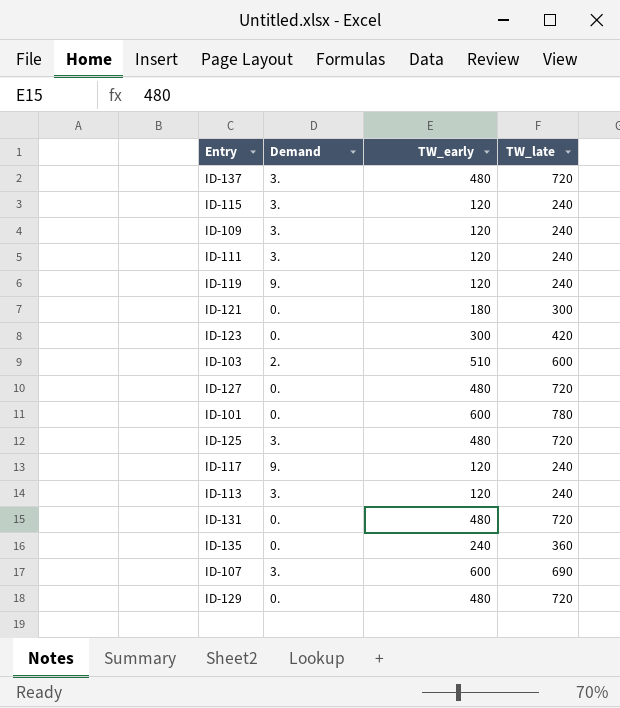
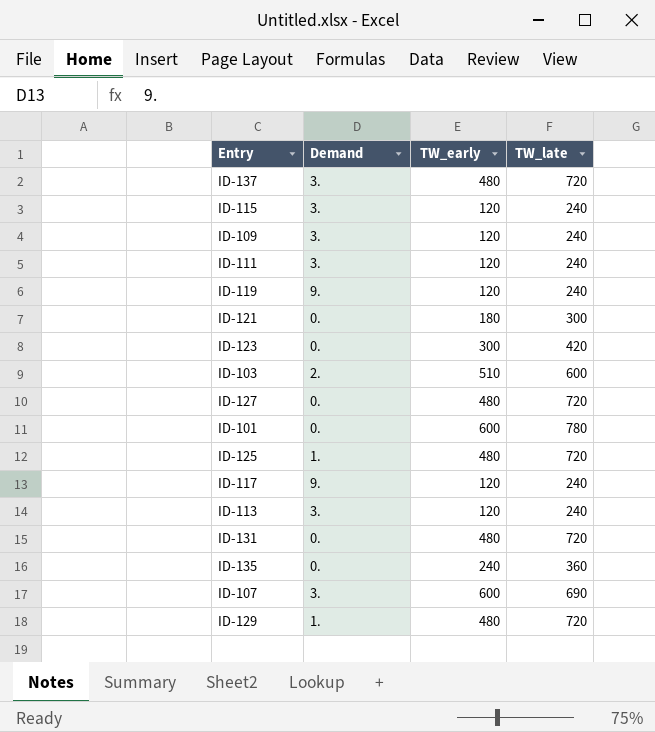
ID-125 | Demand: 3. -> 1.
ID-129 | Demand: 0. -> 1.

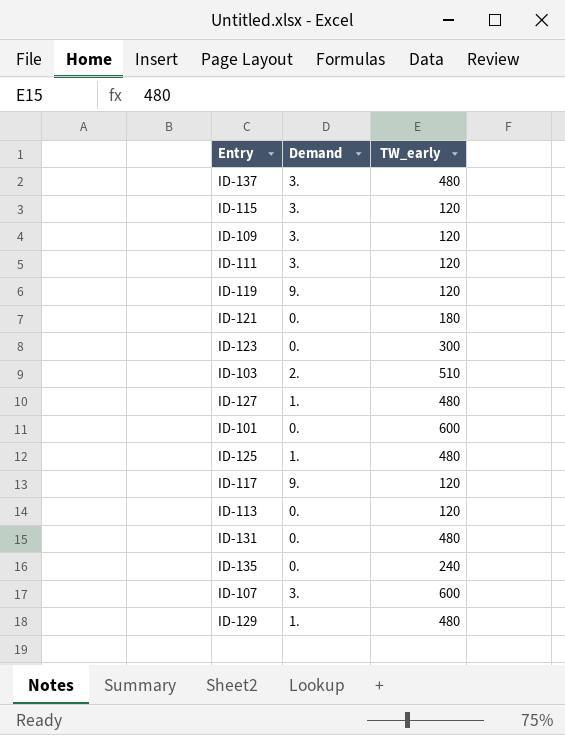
column TW_late | position: 4 -> none
ID-127 | Demand: 0. -> 1.
ID-113 | Demand: 3. -> 0.

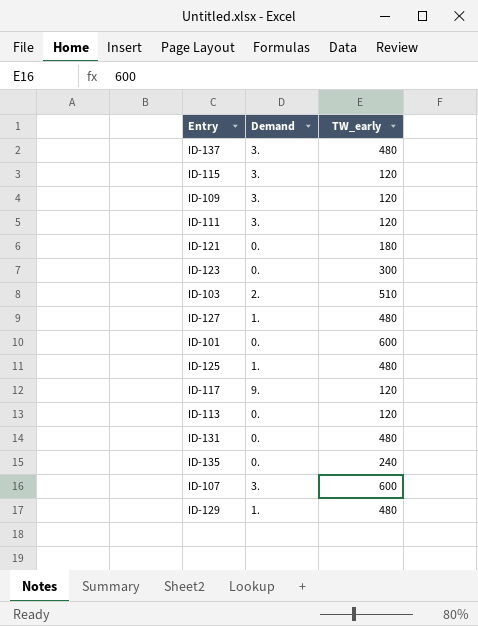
row ID-119: 9. | 120 -> none

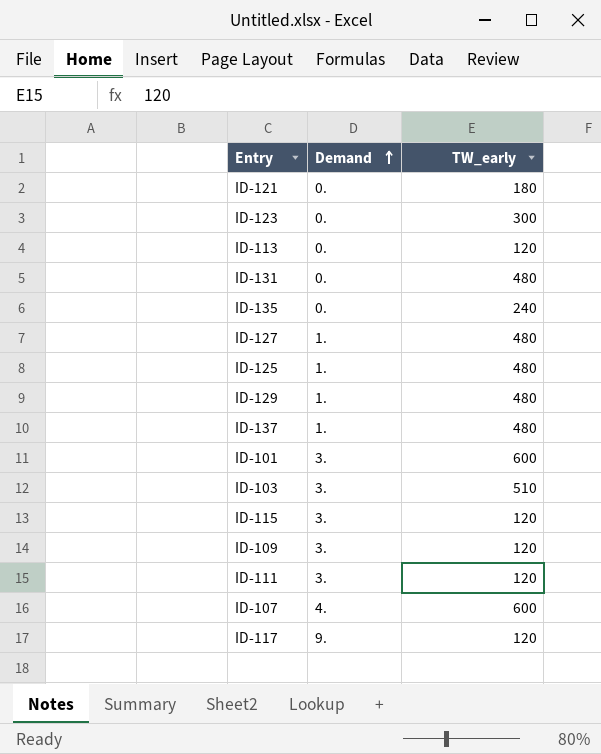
row order: none -> Demand ascending
ID-137 | Demand: 3. -> 1.
ID-101 | Demand: 0. -> 3.
ID-103 | Demand: 2. -> 3.
ID-107 | Demand: 3. -> 4.

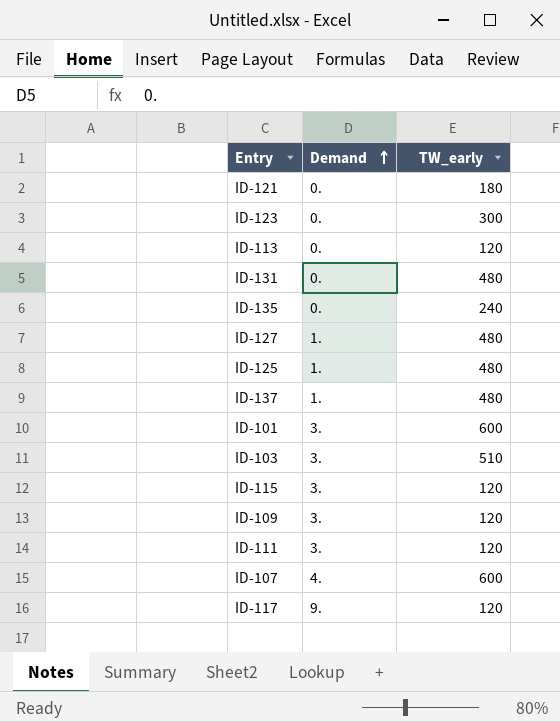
row ID-129: 1. | 480 -> none

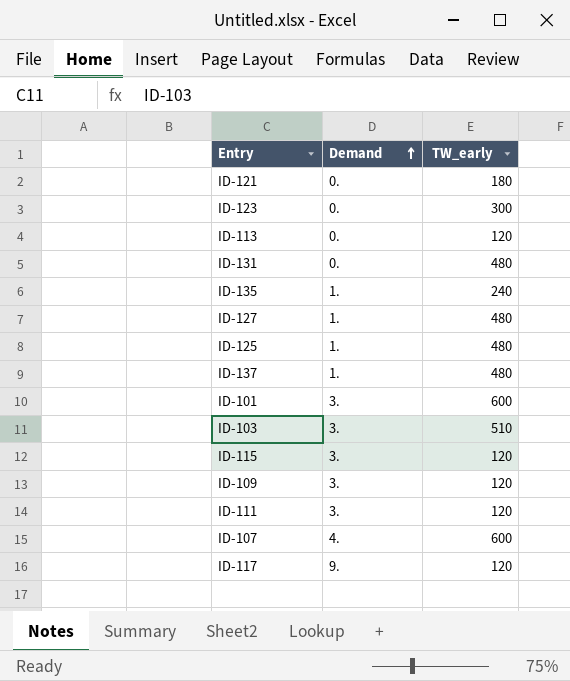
ID-135 | Demand: 0. -> 1.

